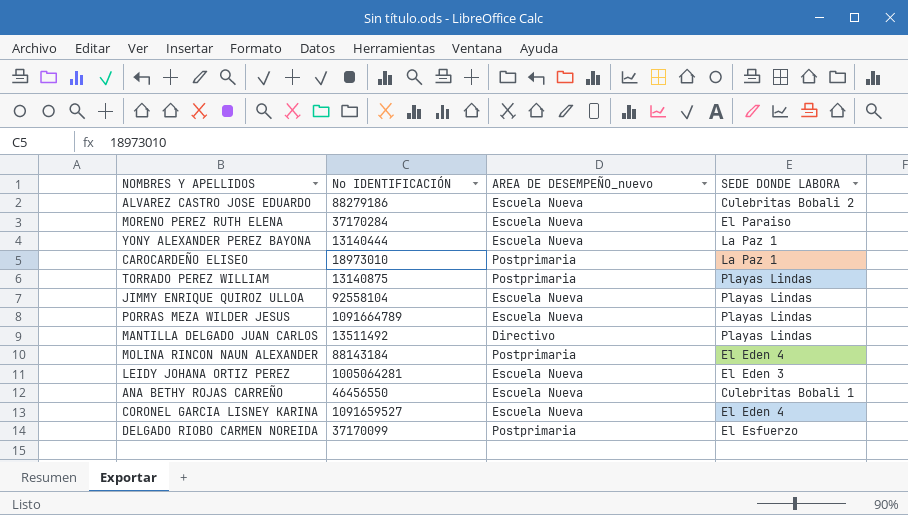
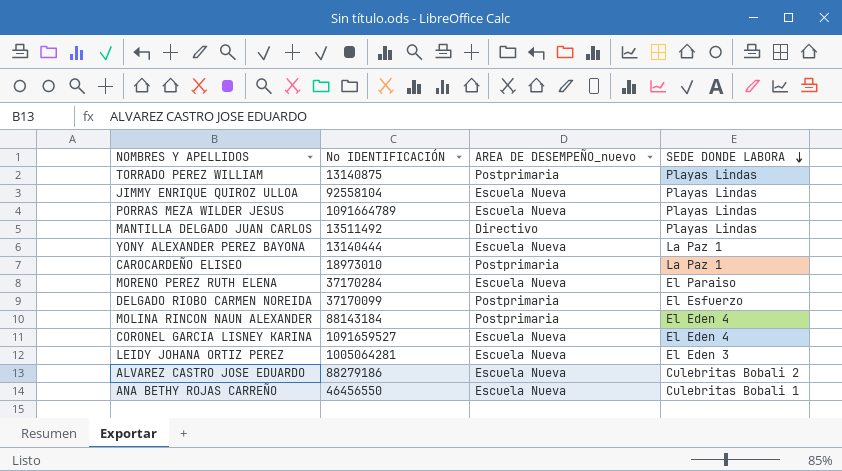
row order: none -> SEDE DONDE LABORA descending

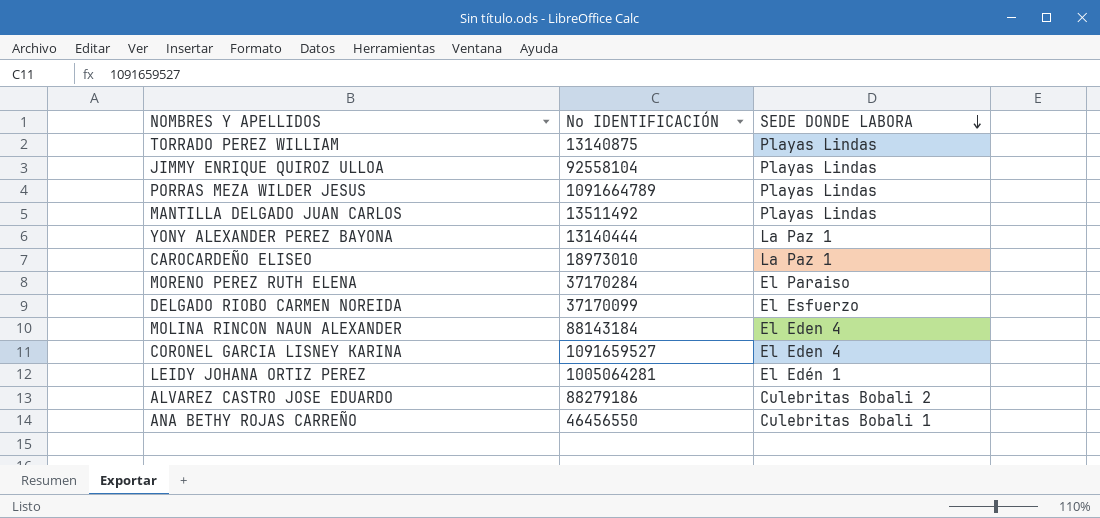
column AREA DE DESEMPEÑO_nuevo | position: 3 -> none
LEIDY JOHANA ORTIZ PEREZ | SEDE DONDE LABORA: El Eden 3 -> El Edén 1

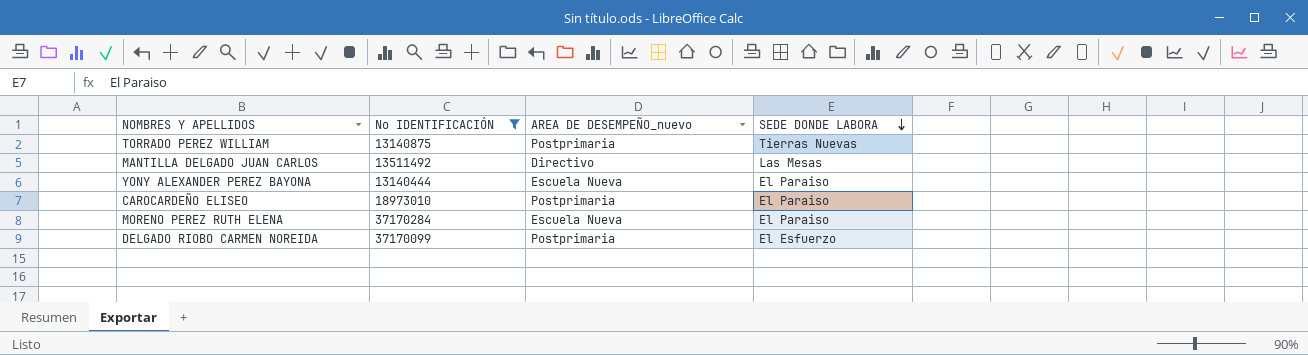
filter: none -> No IDENTIFICACIÓN <= 37170284
column AREA DE DESEMPEÑO_nuevo | position: none -> 3
TORRADO PEREZ WILLIAM | SEDE DONDE LABORA: Playas Lindas -> Tierras Nuevas
MANTILLA DELGADO JUAN CARLOS | SEDE DONDE LABORA: Playas Lindas -> Las Mesas
YONY ALEXANDER PEREZ BAYONA | SEDE DONDE LABORA: La Paz 1 -> El Paraiso
CAROCARDEÑO ELISEO | SEDE DONDE LABORA: La Paz 1 -> El Paraiso

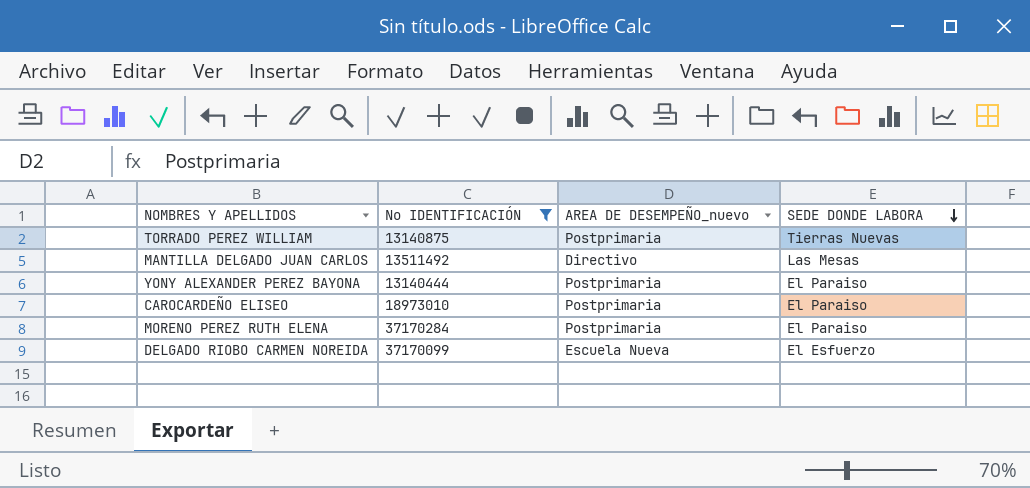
YONY ALEXANDER PEREZ BAYONA | AREA DE DESEMPEÑO_nuevo: Escuela Nueva -> Postprimaria
MORENO PEREZ RUTH ELENA | AREA DE DESEMPEÑO_nuevo: Escuela Nueva -> Postprimaria
DELGADO RIOBO CARMEN NOREIDA | AREA DE DESEMPEÑO_nuevo: Postprimaria -> Escuela Nueva

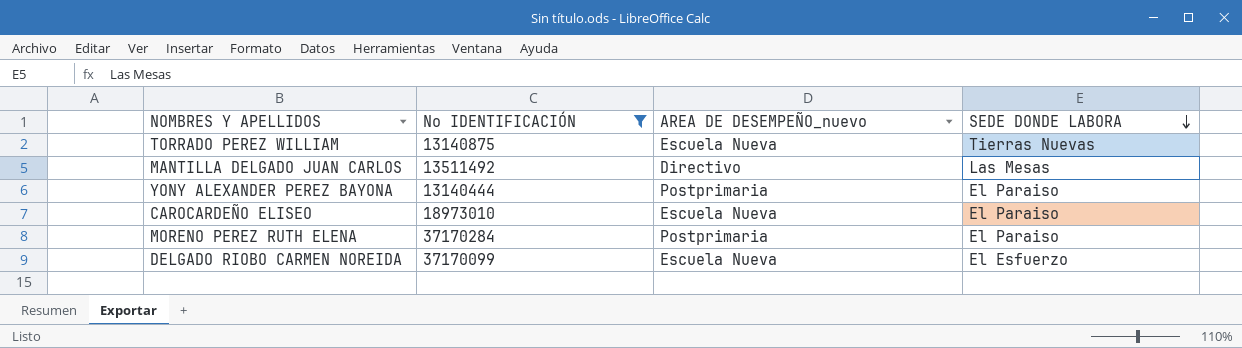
TORRADO PEREZ WILLIAM | AREA DE DESEMPEÑO_nuevo: Postprimaria -> Escuela Nueva
CAROCARDEÑO ELISEO | AREA DE DESEMPEÑO_nuevo: Postprimaria -> Escuela Nueva

